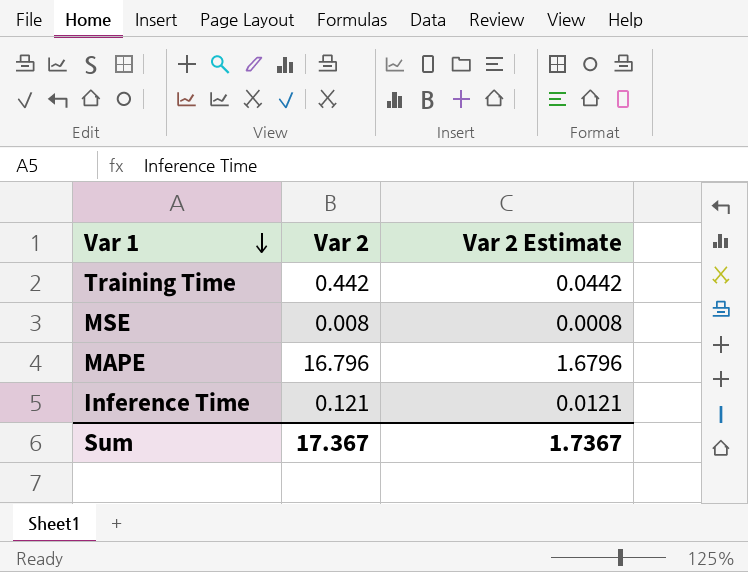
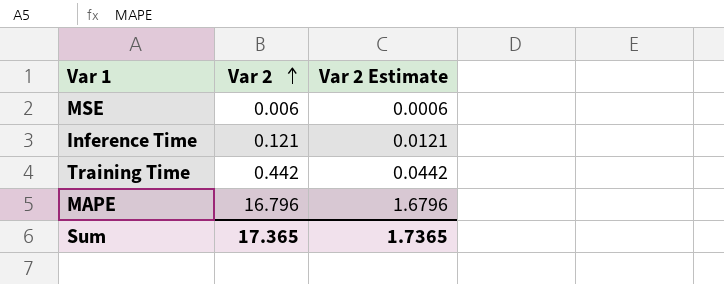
row order: Var 1 descending -> Var 2 ascending
MSE | Var 2: 0.008 -> 0.006
MSE | Var 2 Estimate: 0.0008 -> 0.0006
Sum | Var 2: 17.367 -> 17.365
Sum | Var 2 Estimate: 1.7367 -> 1.7365

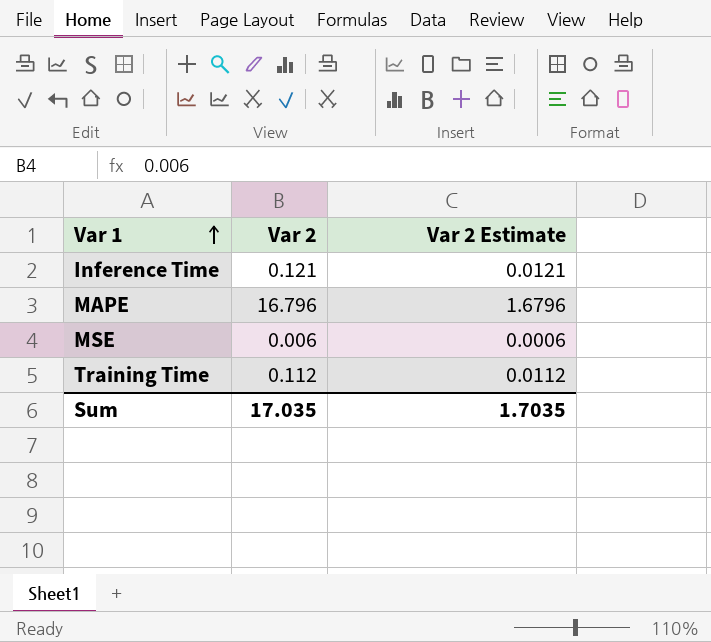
row order: Var 2 ascending -> Var 1 ascending
Training Time | Var 2: 0.442 -> 0.112
Training Time | Var 2 Estimate: 0.0442 -> 0.0112
Sum | Var 2: 17.365 -> 17.035
Sum | Var 2 Estimate: 1.7365 -> 1.7035

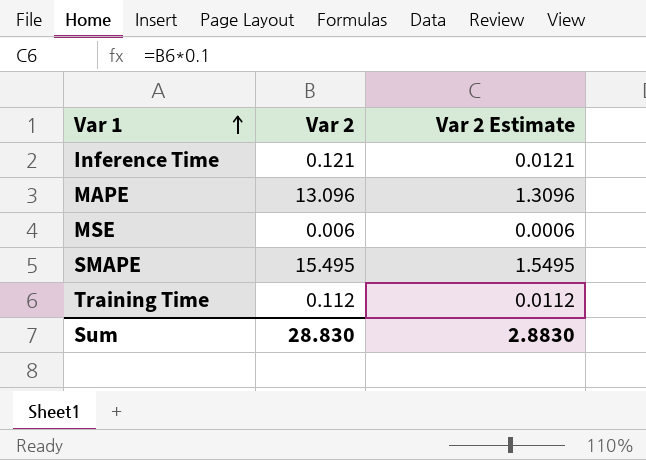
MAPE | Var 2: 16.796 -> 13.096
MAPE | Var 2 Estimate: 1.6796 -> 1.3096
row SMAPE: none -> 15.495 | 1.5495
Sum | Var 2: 17.035 -> 28.830
Sum | Var 2 Estimate: 1.7035 -> 2.8830

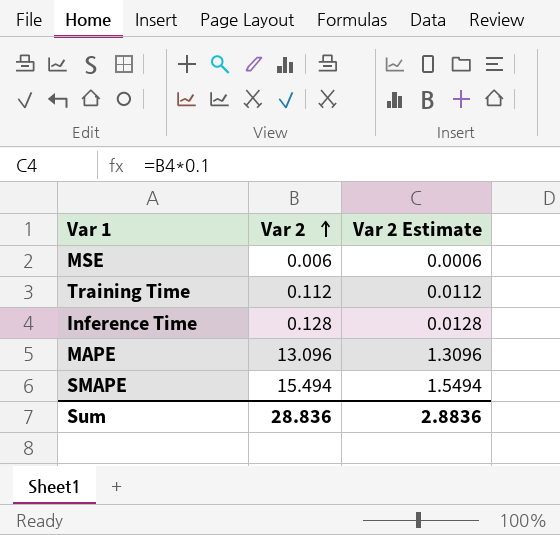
row order: Var 1 ascending -> Var 2 ascending
Inference Time | Var 2: 0.121 -> 0.128
Inference Time | Var 2 Estimate: 0.0121 -> 0.0128
SMAPE | Var 2: 15.495 -> 15.494
SMAPE | Var 2 Estimate: 1.5495 -> 1.5494
Sum | Var 2: 28.830 -> 28.836
Sum | Var 2 Estimate: 2.8830 -> 2.8836

